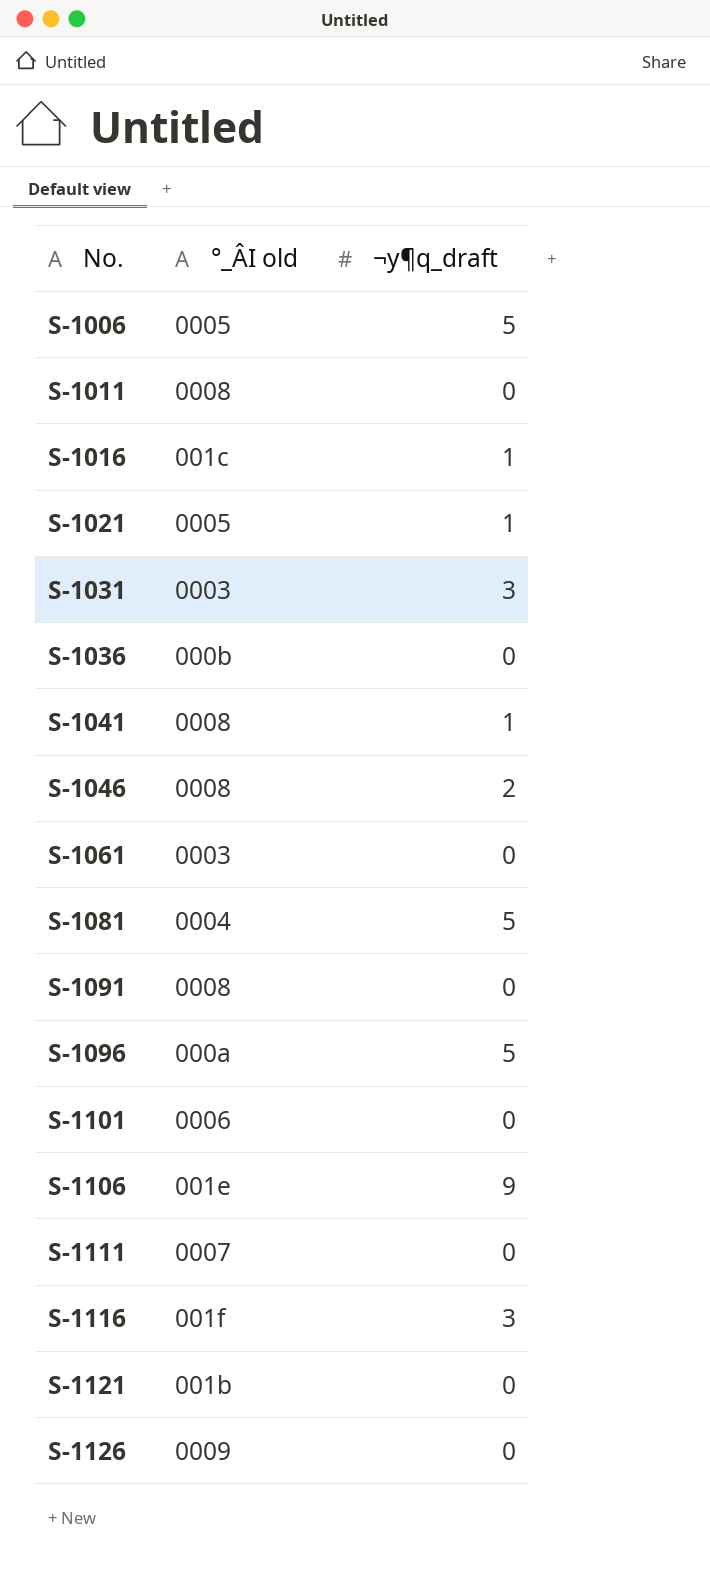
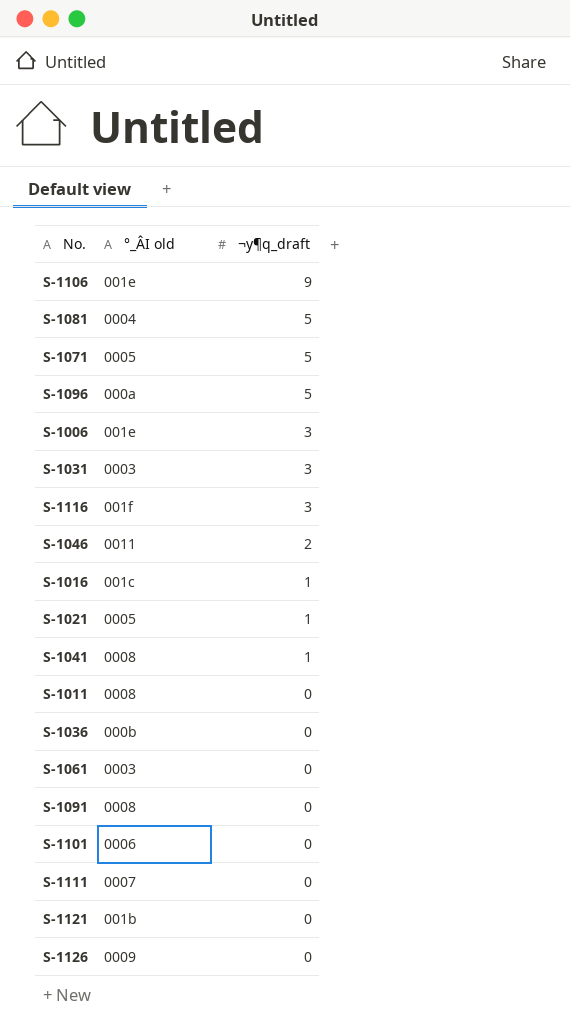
row order: No. ascending -> ¬y¶q_draft descending
row S-1071: none -> 0005 | 5
S-1006 | °_ÂI old: 0005 -> 001e
S-1006 | ¬y¶q_draft: 5 -> 3
S-1046 | °_ÂI old: 0008 -> 0011

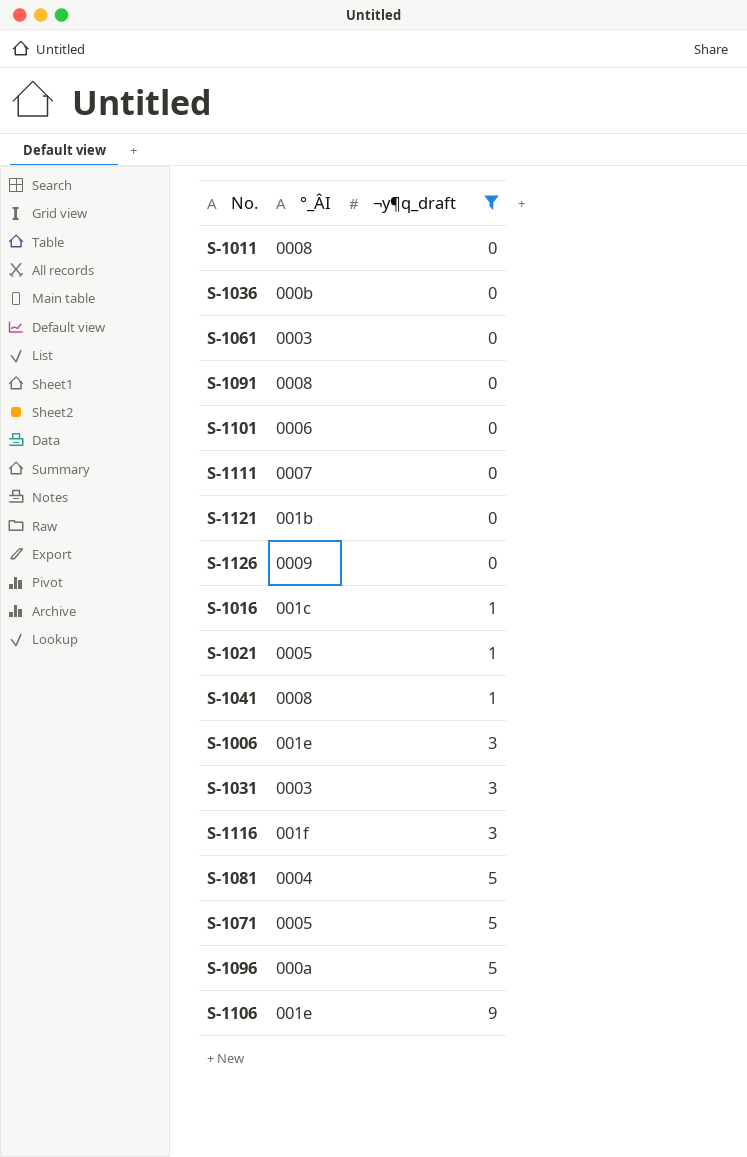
filter: none -> ¬y¶q_draft != 2
row order: ¬y¶q_draft descending -> ¬y¶q_draft ascending
column name: °_ÂI old -> °_ÂI

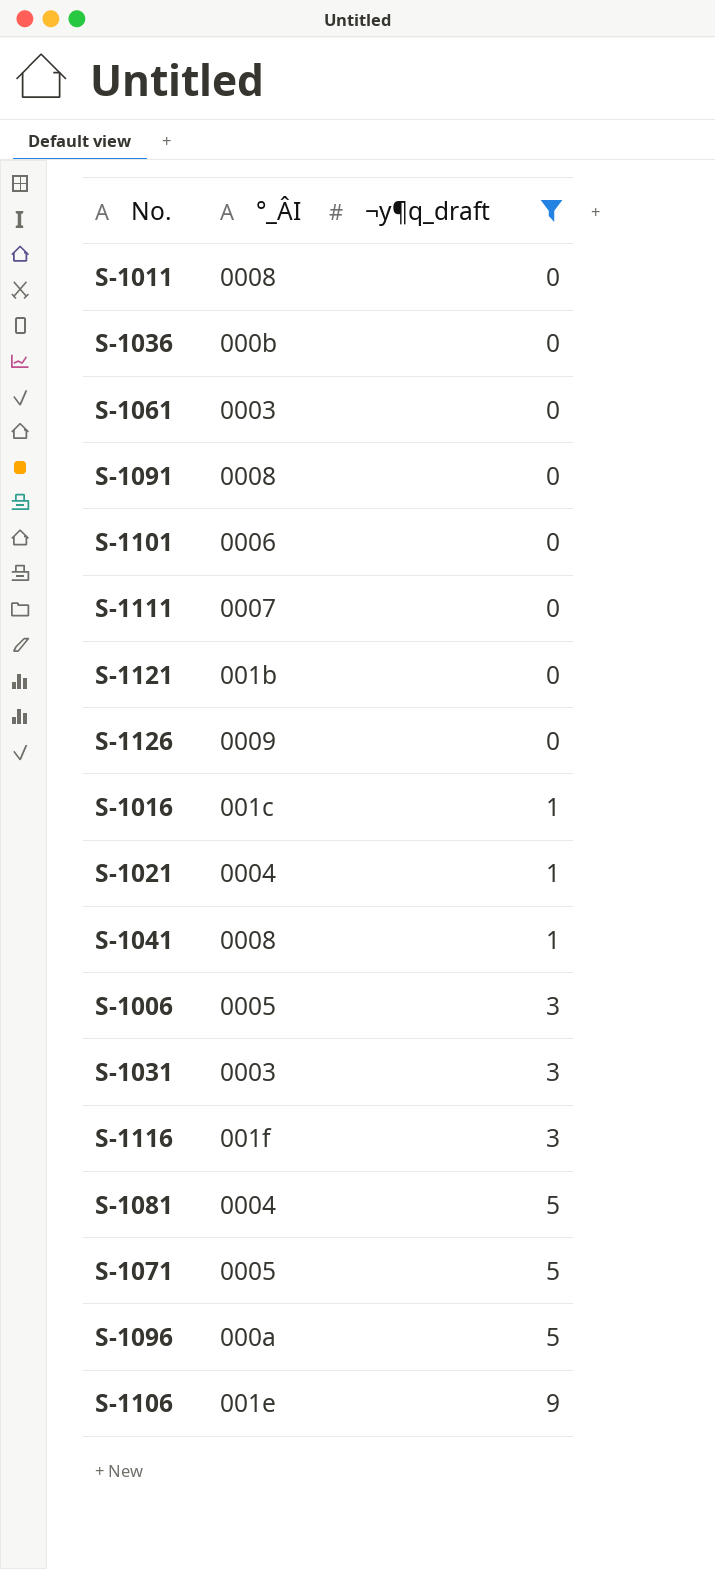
S-1021 | °_ÂI: 0005 -> 0004
S-1006 | °_ÂI: 001e -> 0005

